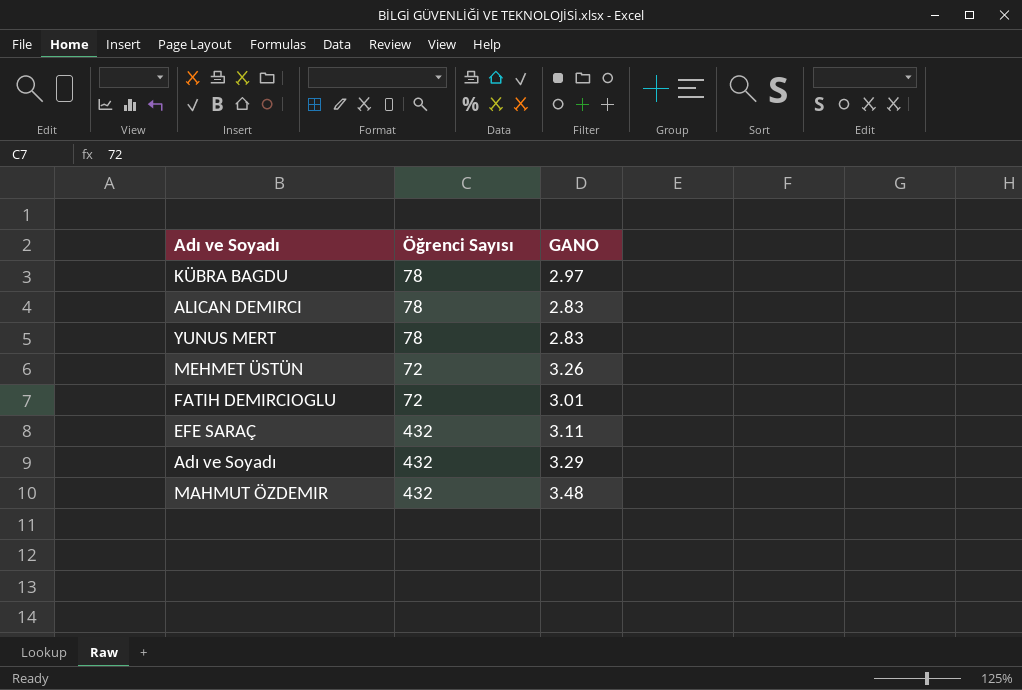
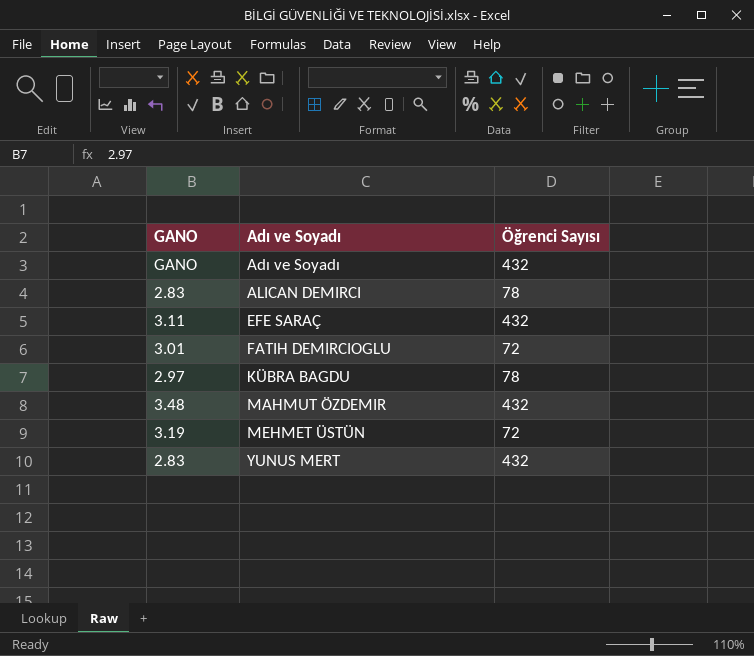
row order: none -> Adı ve Soyadı ascending
column GANO | position: 3 -> 1
Adı ve Soyadı | GANO: 3.29 -> GANO
MEHMET ÜSTÜN | GANO: 3.26 -> 3.19
YUNUS MERT | Öğrenci Sayısı: 78 -> 432

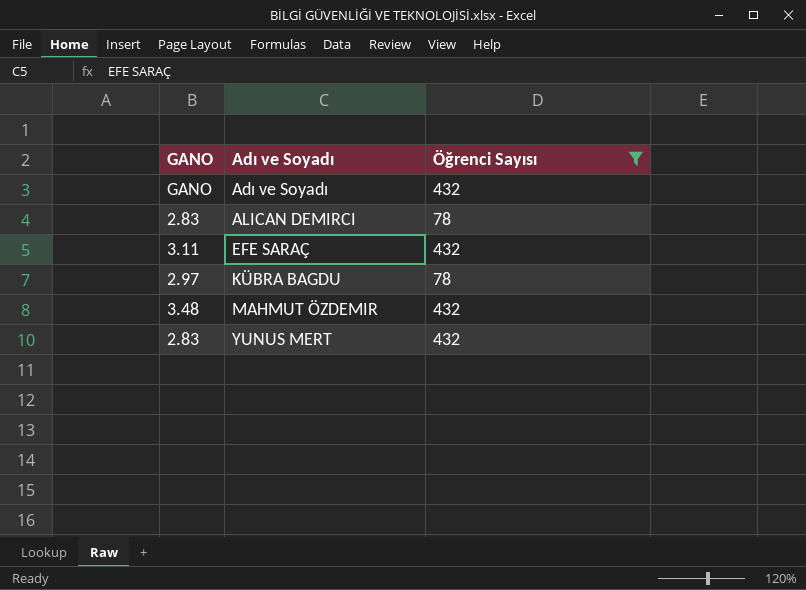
filter: none -> Öğrenci Sayısı != 72

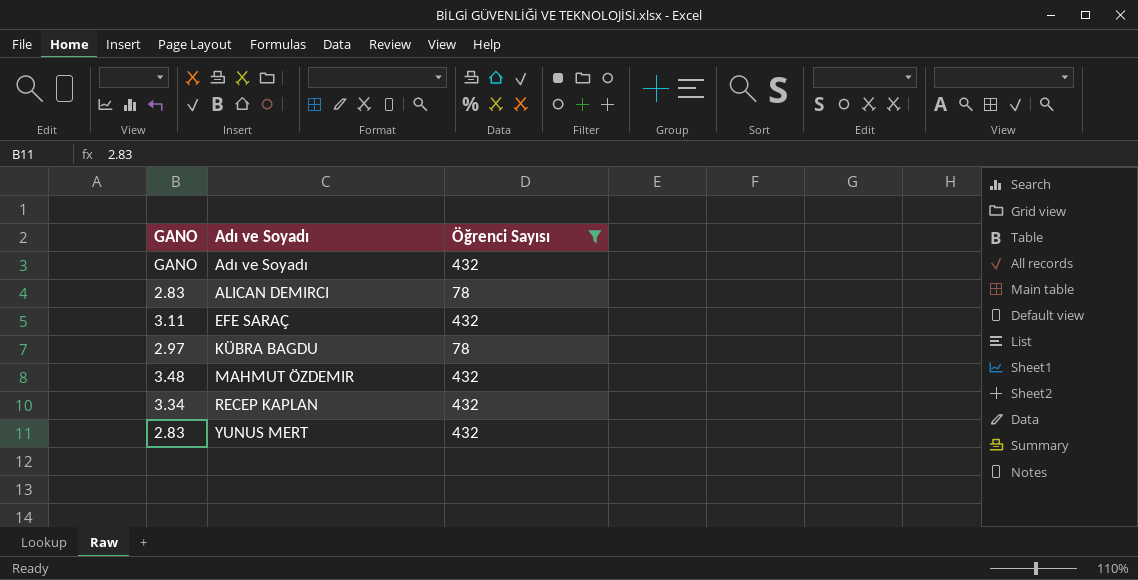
row RECEP KAPLAN: none -> 3.34 | 432

